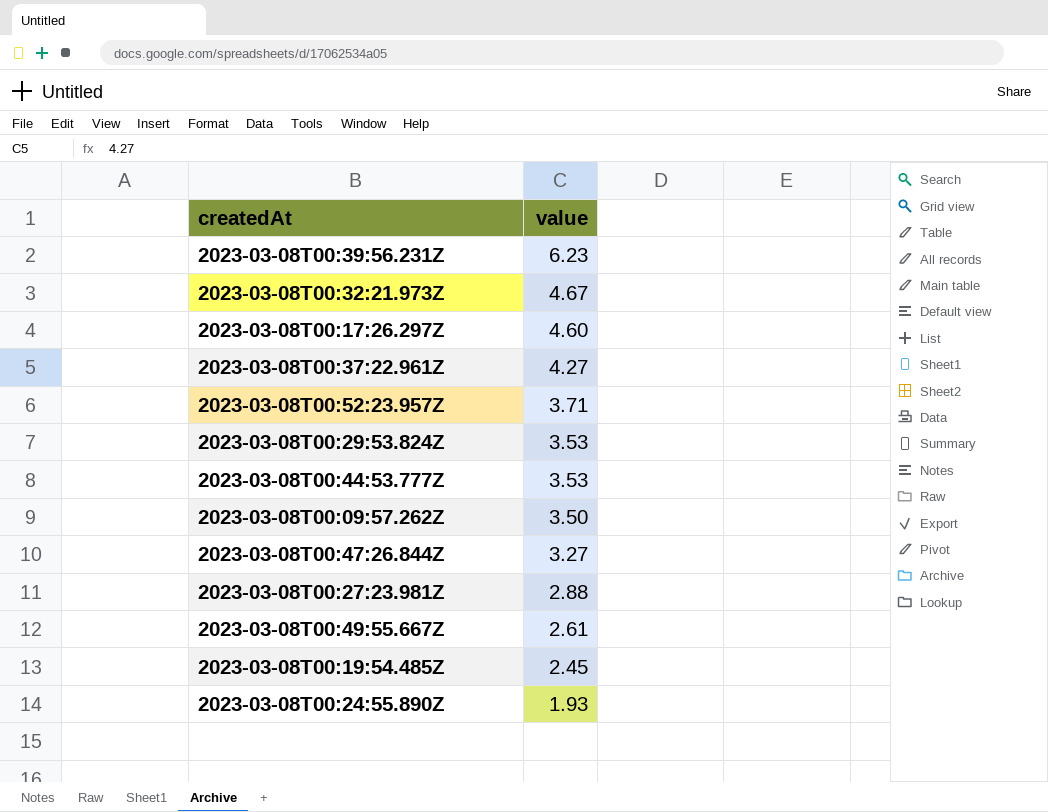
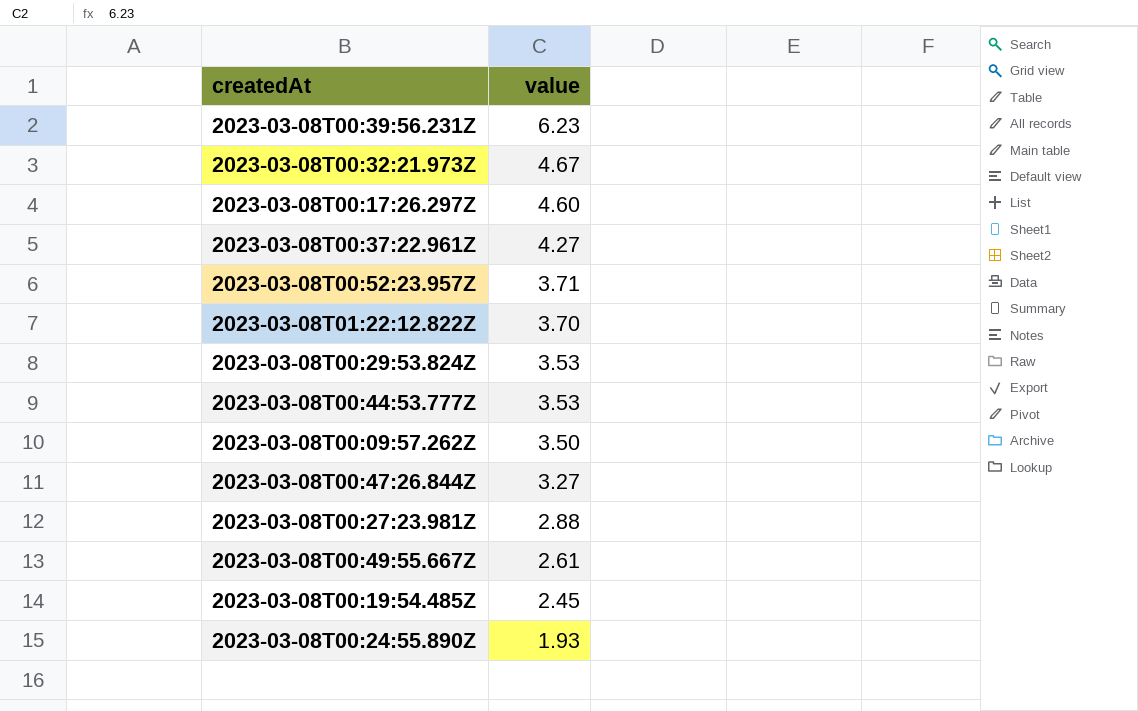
row 2023-03-08T01:22:12.822Z: none -> 3.70

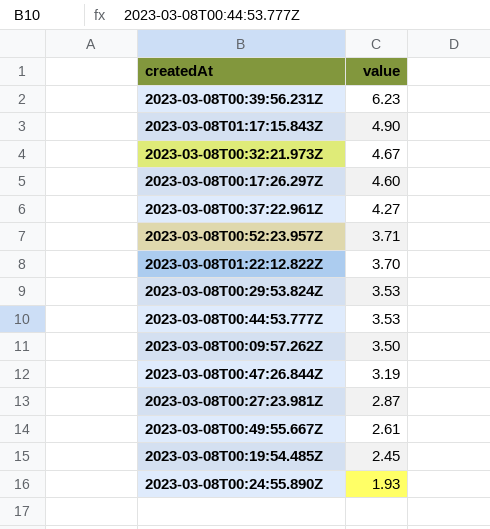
row 2023-03-08T01:17:15.843Z: none -> 4.90
2023-03-08T00:47:26.844Z | value: 3.27 -> 3.19
2023-03-08T00:27:23.981Z | value: 2.88 -> 2.87

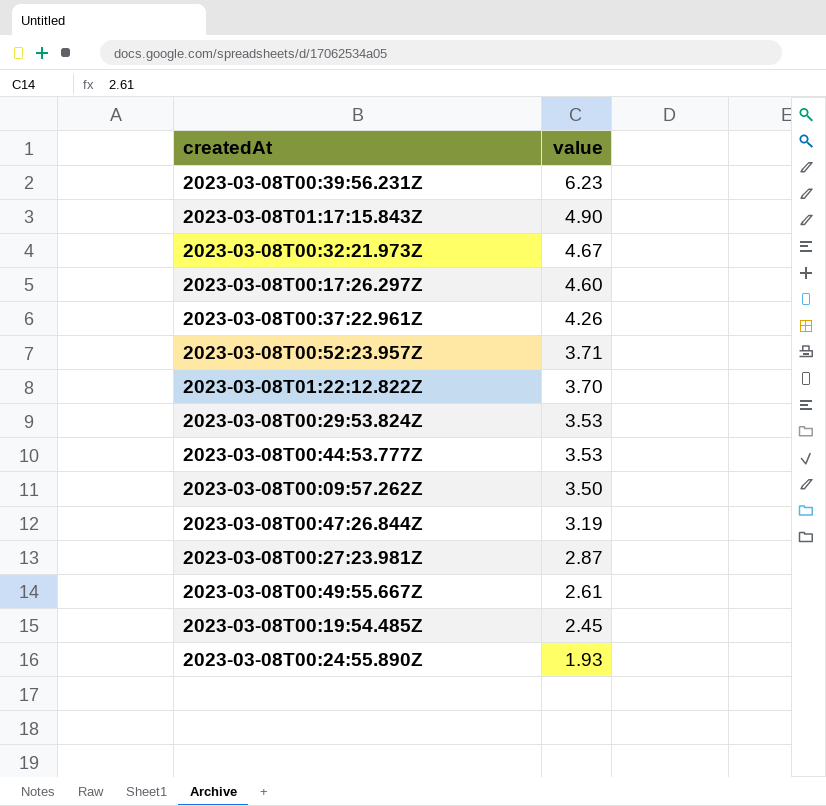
2023-03-08T00:37:22.961Z | value: 4.27 -> 4.26

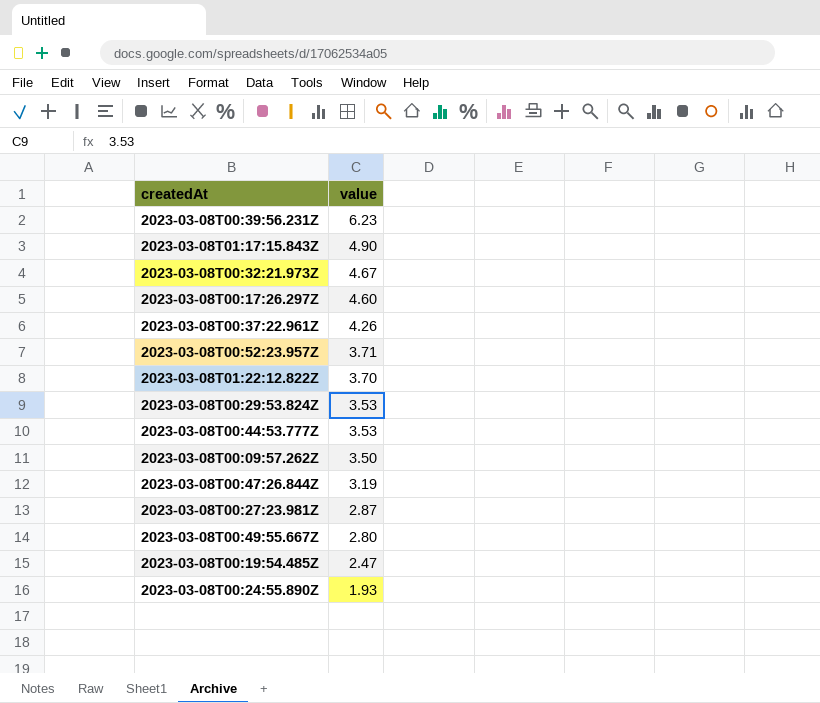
2023-03-08T00:49:55.667Z | value: 2.61 -> 2.80
2023-03-08T00:19:54.485Z | value: 2.45 -> 2.47

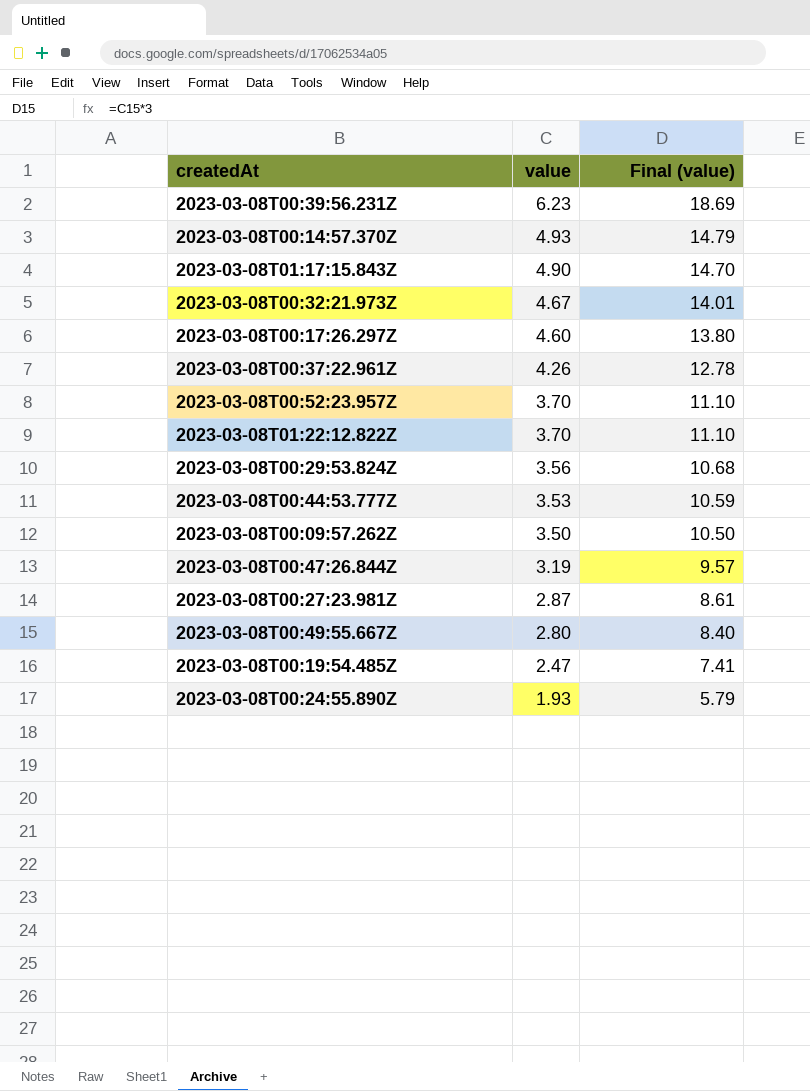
column Final (value) | formula: none -> [value] * 3
row 2023-03-08T00:14:57.370Z: none -> 4.93 | 14.79
2023-03-08T00:52:23.957Z | value: 3.71 -> 3.70
2023-03-08T00:29:53.824Z | value: 3.53 -> 3.56

